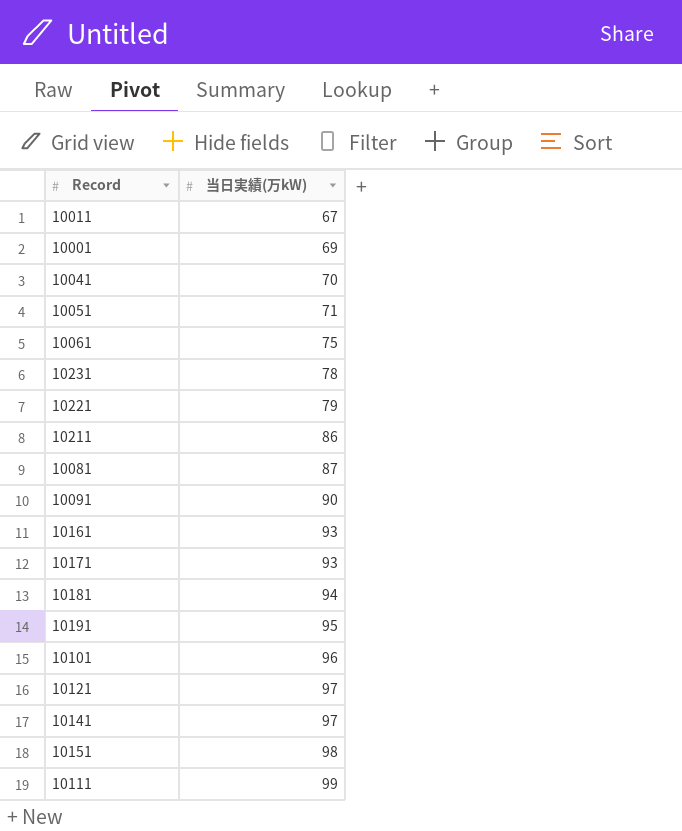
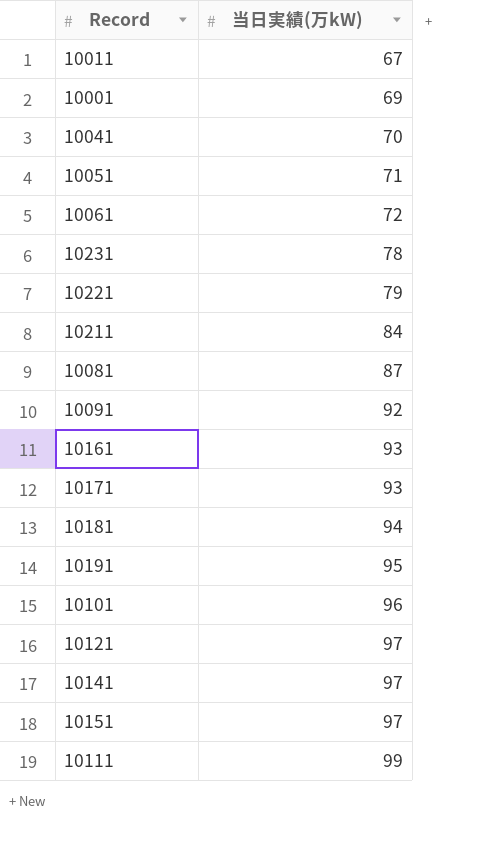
10061 | 当日実績(万kW): 75 -> 72
10211 | 当日実績(万kW): 86 -> 84
10091 | 当日実績(万kW): 90 -> 92
10151 | 当日実績(万kW): 98 -> 97

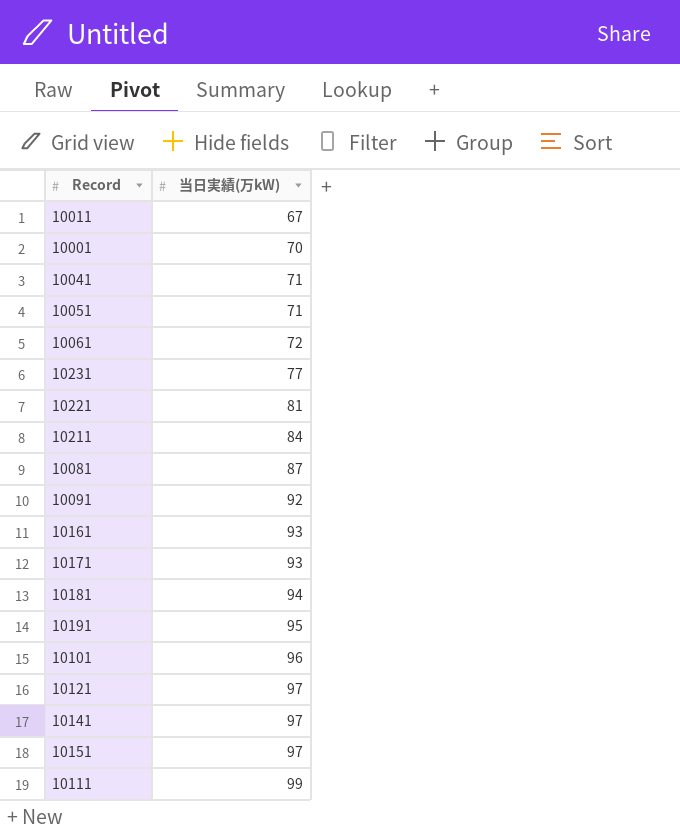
10001 | 当日実績(万kW): 69 -> 70
10041 | 当日実績(万kW): 70 -> 71
10231 | 当日実績(万kW): 78 -> 77
10221 | 当日実績(万kW): 79 -> 81

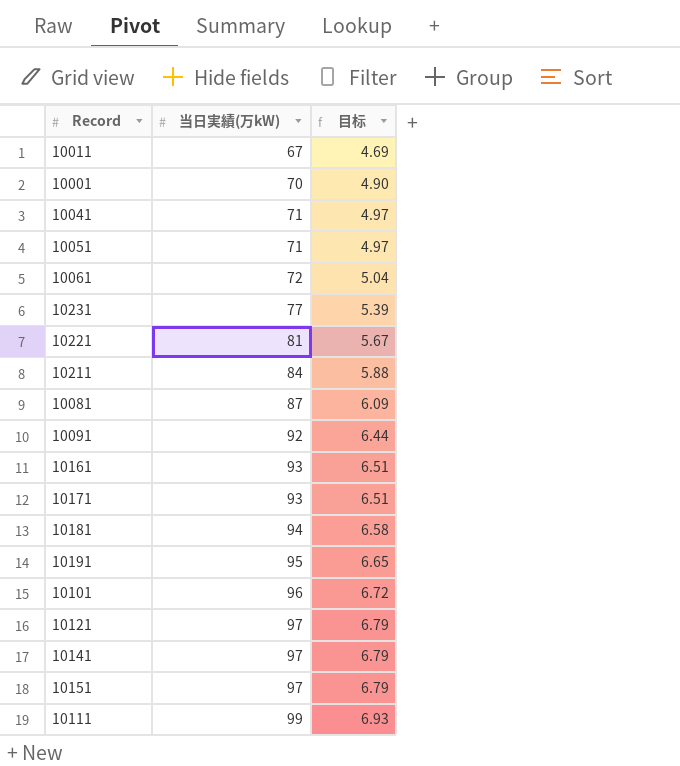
column 目标 | formula: none -> [当日実績(万kW)] * 0.07

